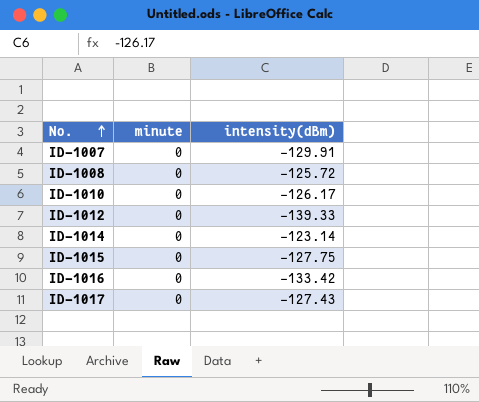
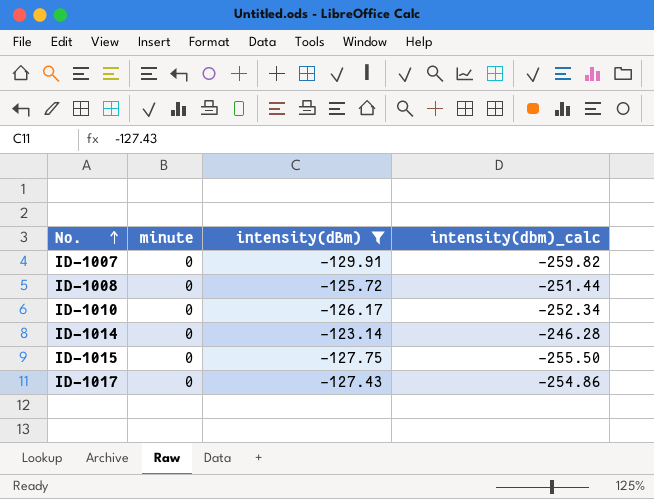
filter: none -> intensity(dBm) >= -129.91
column intensity(dbm)_calc | formula: none -> [intensity(dBm)] * 2

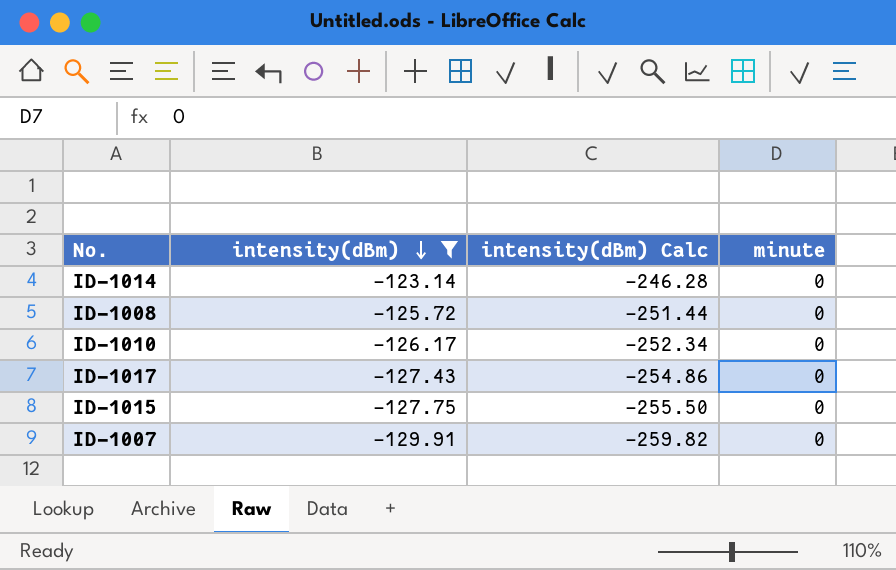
row order: No. ascending -> intensity(dBm) descending
column name: intensity(dbm)_calc -> intensity(dBm) Calc
column minute | position: 2 -> 4

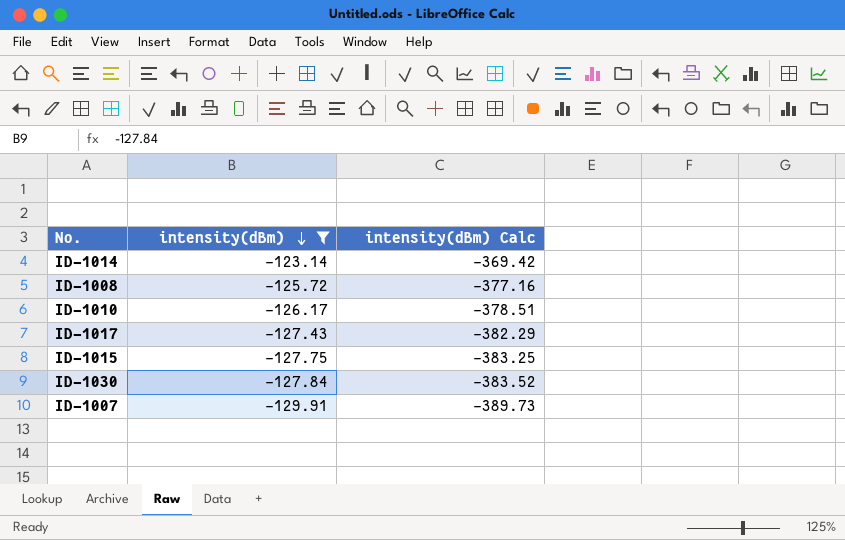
column minute | position: 4 -> none
column intensity(dBm) Calc | formula: [intensity(dBm)] * 2 -> [intensity(dBm)] * 3
row ID-1030: none -> -127.84 | -383.52

